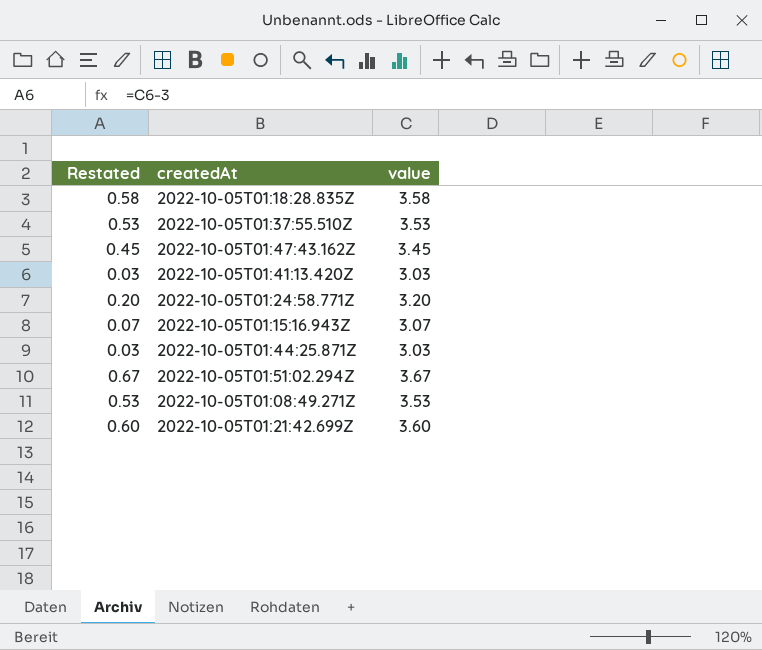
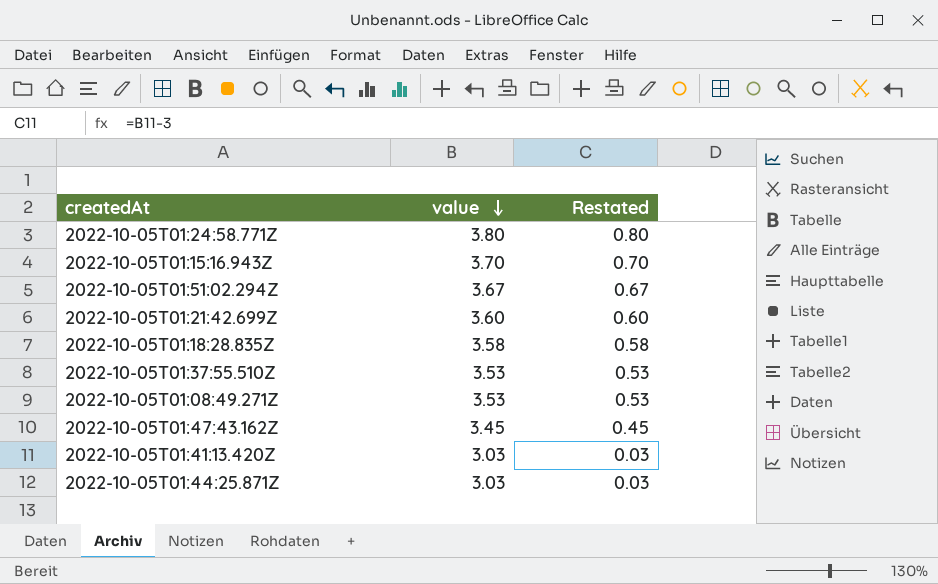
row order: none -> value descending
column Restated | position: 1 -> 3
2022-10-05T01:24:58.771Z | value: 3.20 -> 3.80
2022-10-05T01:24:58.771Z | Restated: 0.20 -> 0.80
2022-10-05T01:15:16.943Z | value: 3.07 -> 3.70
2022-10-05T01:15:16.943Z | Restated: 0.07 -> 0.70

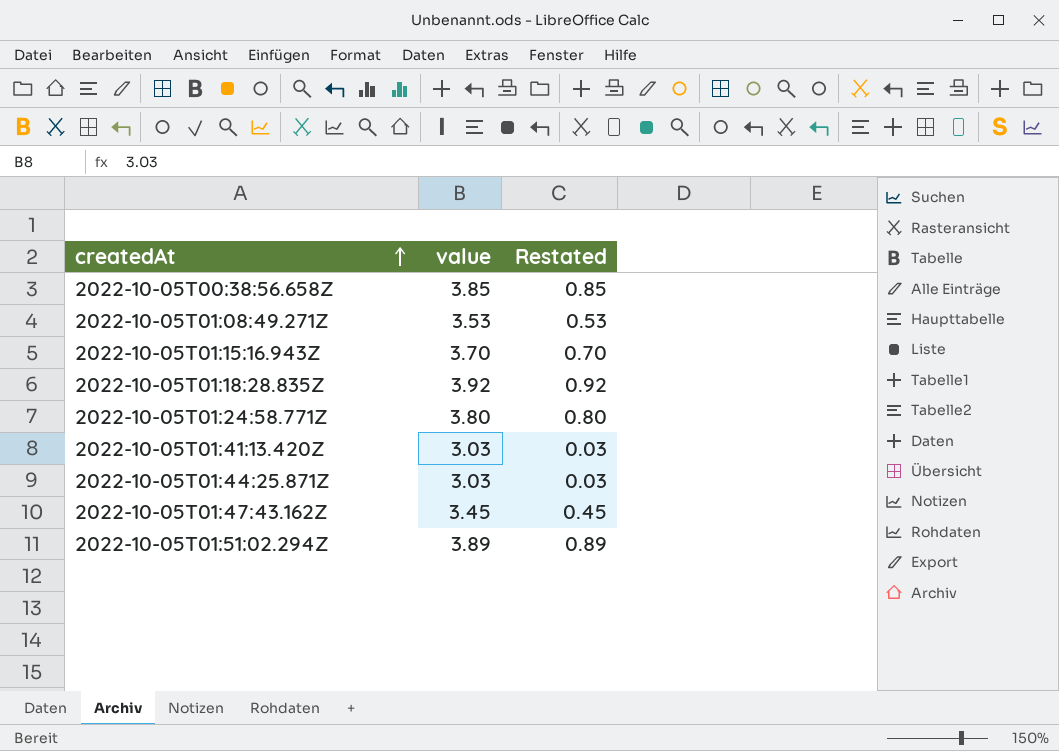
row order: value descending -> createdAt ascending
row 2022-10-05T01:21:42.699Z: 3.60 | 0.60 -> none
row 2022-10-05T01:37:55.510Z: 3.53 | 0.53 -> none
row 2022-10-05T00:38:56.658Z: none -> 3.85 | 0.85
2022-10-05T01:18:28.835Z | value: 3.58 -> 3.92
2022-10-05T01:18:28.835Z | Restated: 0.58 -> 0.92
2022-10-05T01:51:02.294Z | value: 3.67 -> 3.89
2022-10-05T01:51:02.294Z | Restated: 0.67 -> 0.89

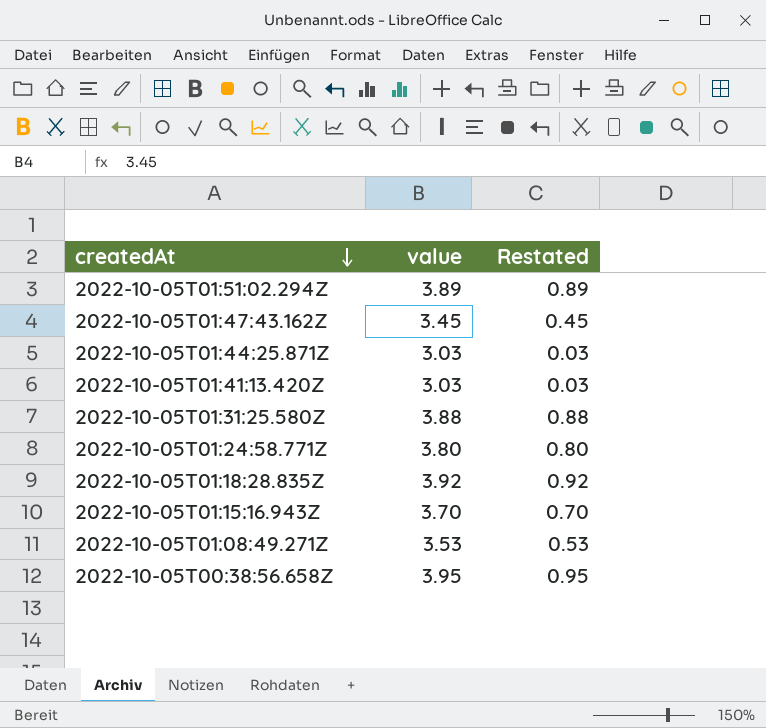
row order: createdAt ascending -> createdAt descending
row 2022-10-05T01:31:25.580Z: none -> 3.88 | 0.88
2022-10-05T00:38:56.658Z | value: 3.85 -> 3.95
2022-10-05T00:38:56.658Z | Restated: 0.85 -> 0.95

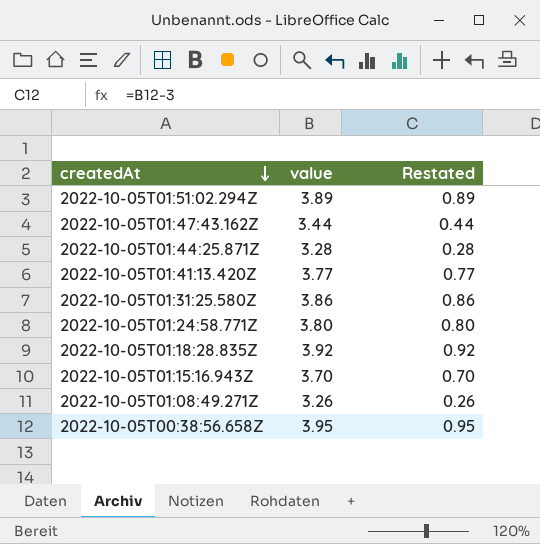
2022-10-05T01:47:43.162Z | value: 3.45 -> 3.44
2022-10-05T01:47:43.162Z | Restated: 0.45 -> 0.44
2022-10-05T01:44:25.871Z | value: 3.03 -> 3.28
2022-10-05T01:44:25.871Z | Restated: 0.03 -> 0.28
2022-10-05T01:41:13.420Z | value: 3.03 -> 3.77
2022-10-05T01:41:13.420Z | Restated: 0.03 -> 0.77
2022-10-05T01:31:25.580Z | value: 3.88 -> 3.86
2022-10-05T01:31:25.580Z | Restated: 0.88 -> 0.86
2022-10-05T01:08:49.271Z | value: 3.53 -> 3.26
2022-10-05T01:08:49.271Z | Restated: 0.53 -> 0.26

